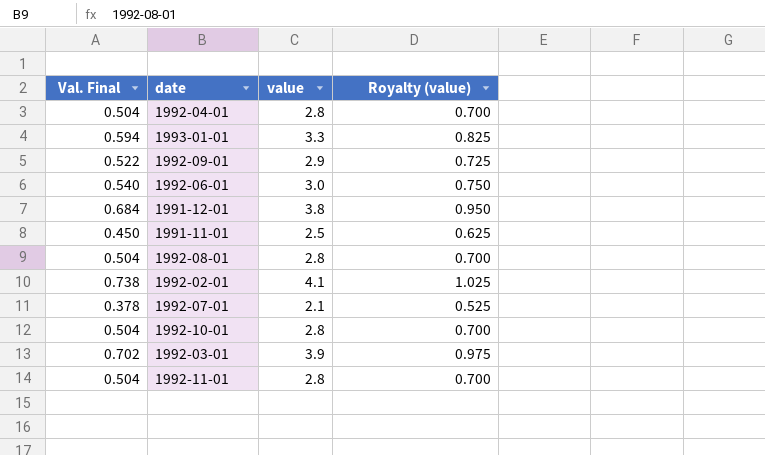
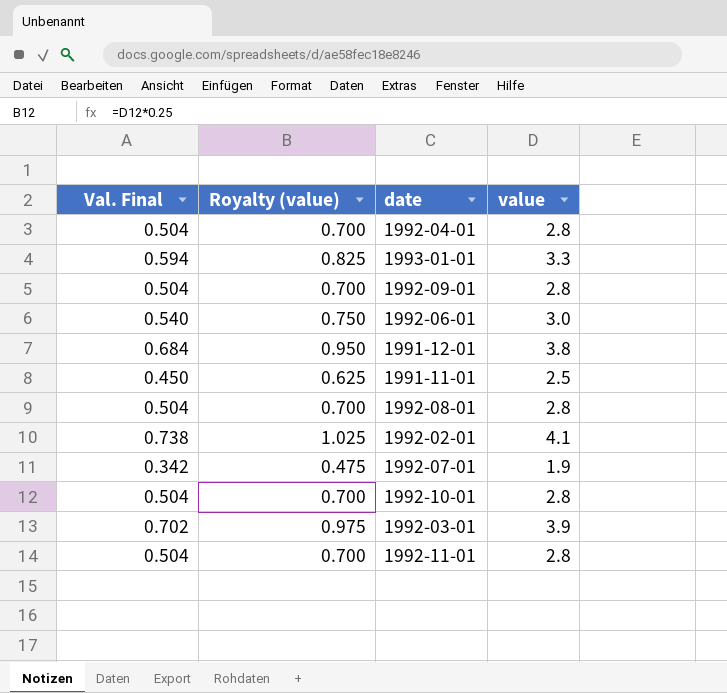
column Royalty (value) | position: 4 -> 2
1992-09-01 | Val. Final: 0.522 -> 0.504
1992-09-01 | Royalty (value): 0.725 -> 0.700
1992-09-01 | value: 2.9 -> 2.8
1992-07-01 | Val. Final: 0.378 -> 0.342
1992-07-01 | Royalty (value): 0.525 -> 0.475
1992-07-01 | value: 2.1 -> 1.9

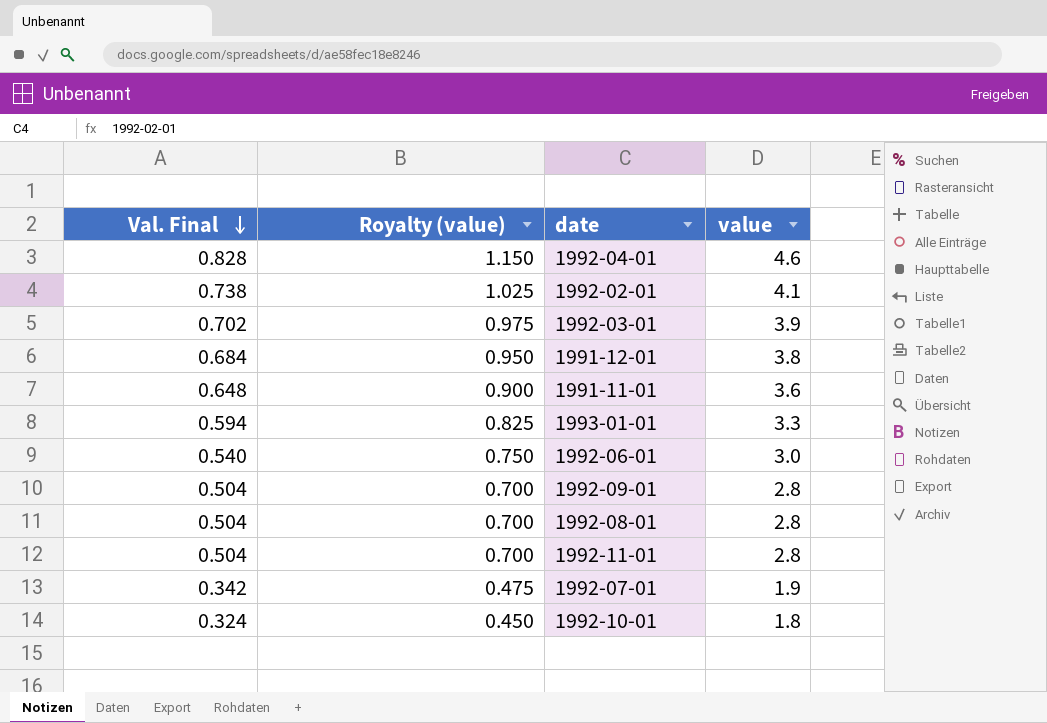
row order: none -> Val. Final descending
1992-04-01 | Val. Final: 0.504 -> 0.828
1992-04-01 | Royalty (value): 0.700 -> 1.150
1992-04-01 | value: 2.8 -> 4.6
1991-11-01 | Val. Final: 0.450 -> 0.648
1991-11-01 | Royalty (value): 0.625 -> 0.900
1991-11-01 | value: 2.5 -> 3.6
1992-10-01 | Val. Final: 0.504 -> 0.324
1992-10-01 | Royalty (value): 0.700 -> 0.450
1992-10-01 | value: 2.8 -> 1.8

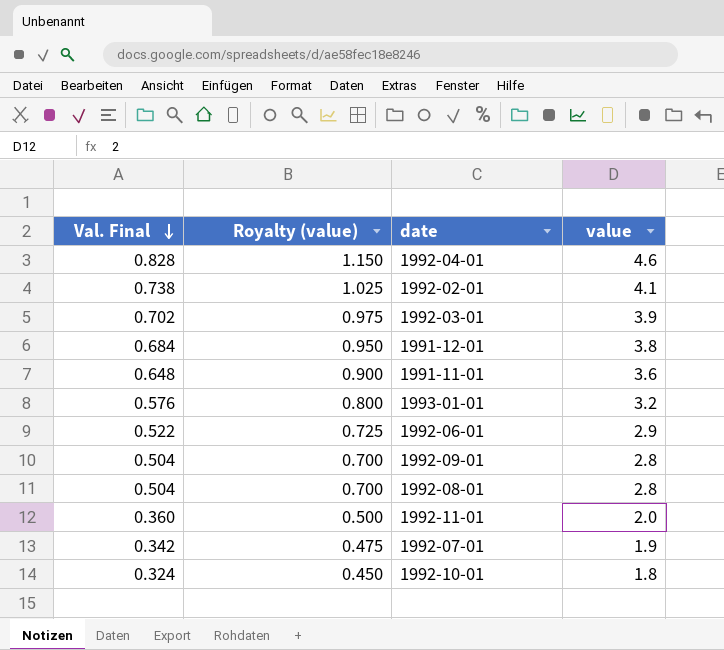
1993-01-01 | Val. Final: 0.594 -> 0.576
1993-01-01 | Royalty (value): 0.825 -> 0.800
1993-01-01 | value: 3.3 -> 3.2
1992-06-01 | Val. Final: 0.540 -> 0.522
1992-06-01 | Royalty (value): 0.750 -> 0.725
1992-06-01 | value: 3.0 -> 2.9
1992-11-01 | Val. Final: 0.504 -> 0.360
1992-11-01 | Royalty (value): 0.700 -> 0.500
1992-11-01 | value: 2.8 -> 2.0

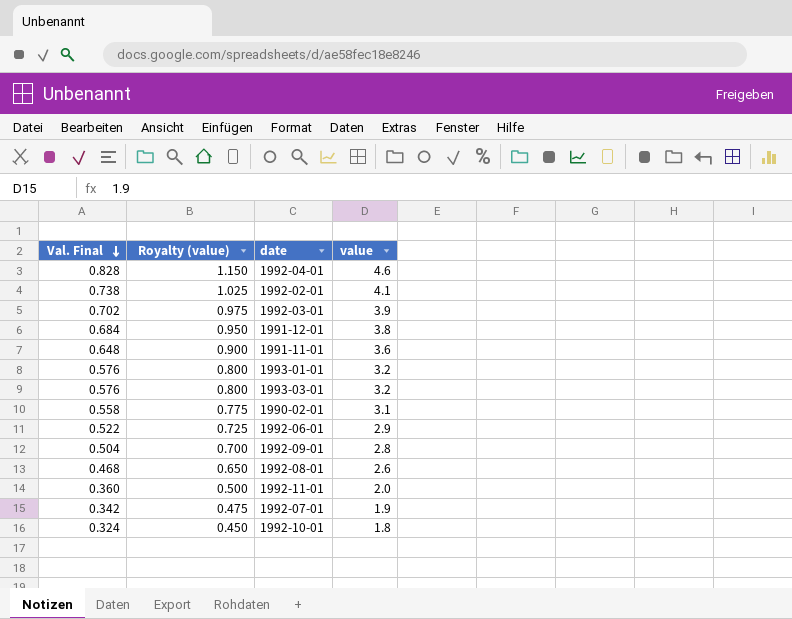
row 1993-03-01: none -> 0.576 | 0.800 | 3.2
row 1990-02-01: none -> 0.558 | 0.775 | 3.1
1992-08-01 | Val. Final: 0.504 -> 0.468
1992-08-01 | Royalty (value): 0.700 -> 0.650
1992-08-01 | value: 2.8 -> 2.6

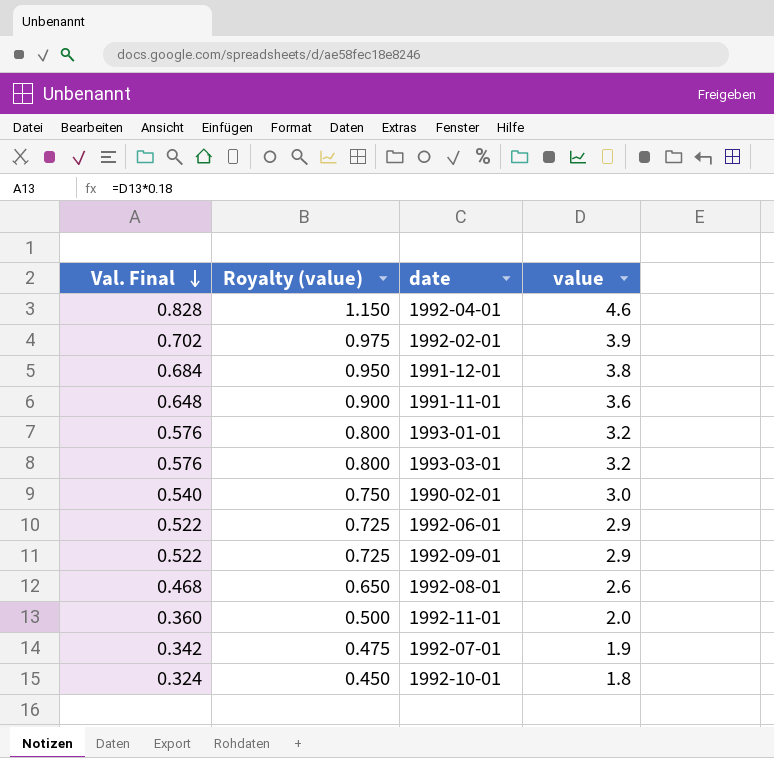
row 1992-03-01: 0.702 | 0.975 | 3.9 -> none
1992-02-01 | Val. Final: 0.738 -> 0.702
1992-02-01 | Royalty (value): 1.025 -> 0.975
1992-02-01 | value: 4.1 -> 3.9
1990-02-01 | Val. Final: 0.558 -> 0.540
1990-02-01 | Royalty (value): 0.775 -> 0.750
1990-02-01 | value: 3.1 -> 3.0
1992-09-01 | Val. Final: 0.504 -> 0.522
1992-09-01 | Royalty (value): 0.700 -> 0.725
1992-09-01 | value: 2.8 -> 2.9

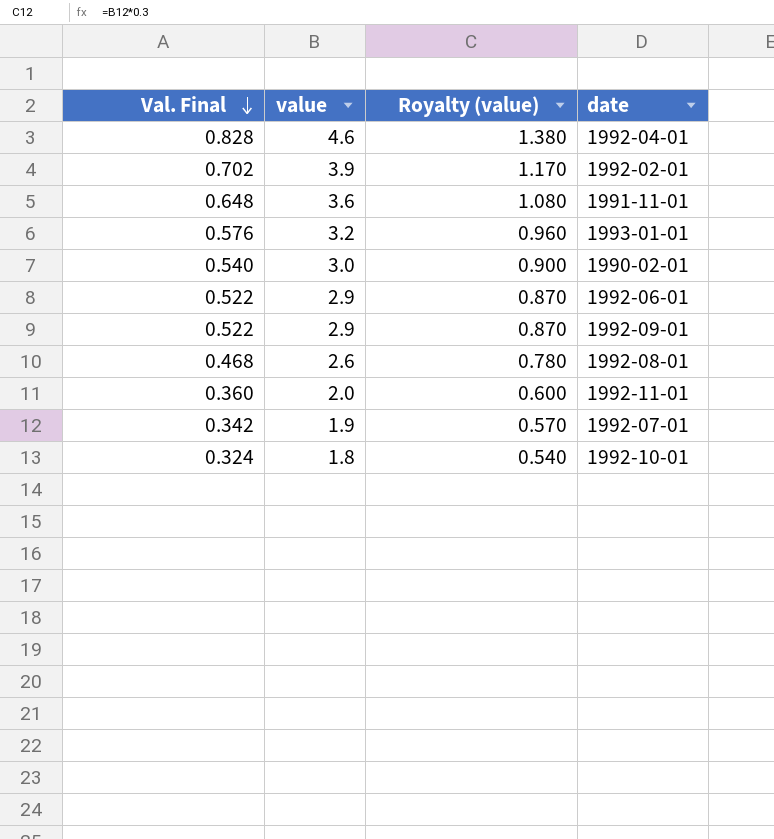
column value | position: 4 -> 2
column Royalty (value) | formula: [value] * 0.25 -> [value] * 0.3
row 1991-12-01: 0.684 | 0.950 | 3.8 -> none
row 1993-03-01: 0.576 | 0.800 | 3.2 -> none

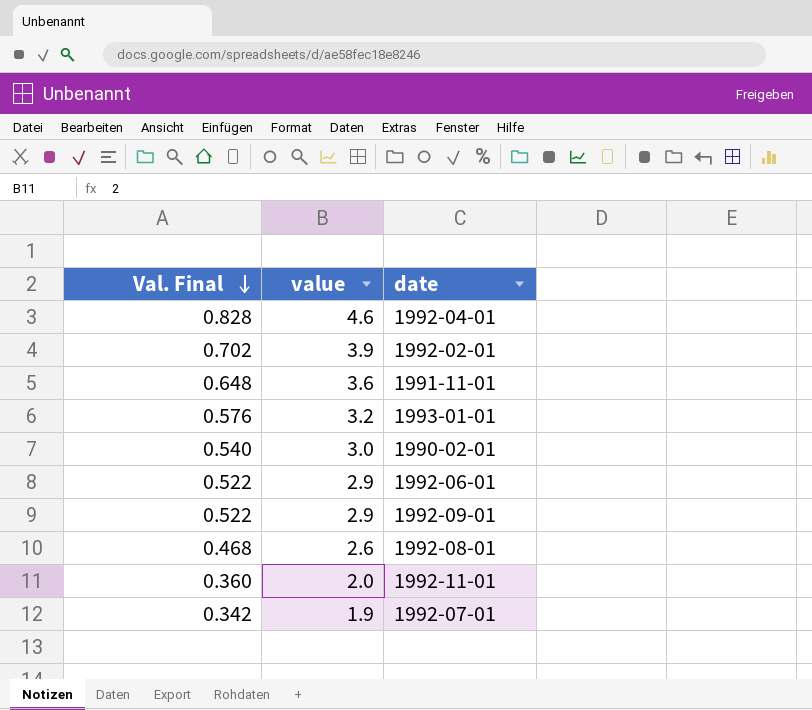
column Royalty (value) | formula: [value] * 0.3 -> none
row 1992-10-01: 0.324 | 1.8 | 0.540 -> none

